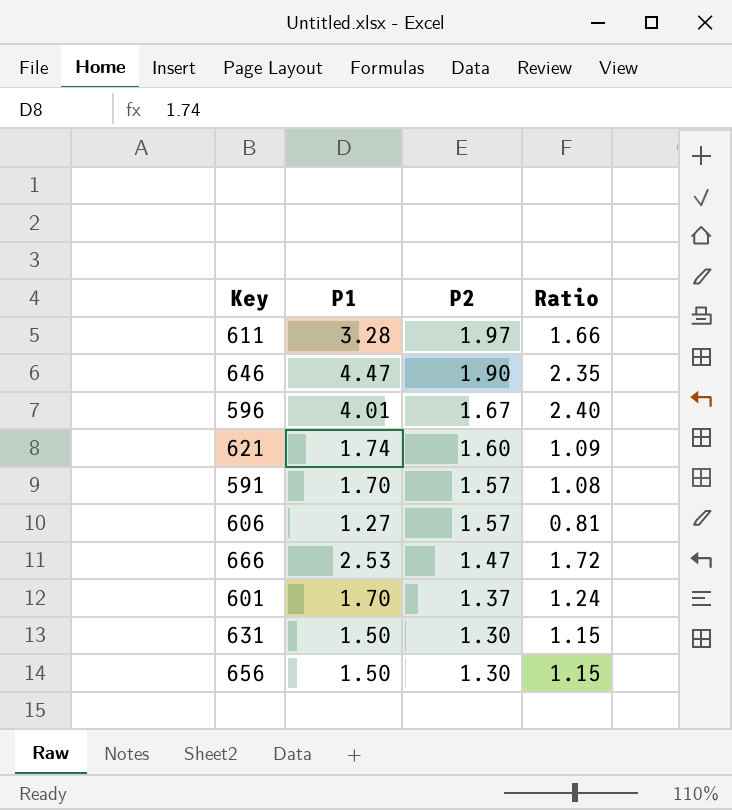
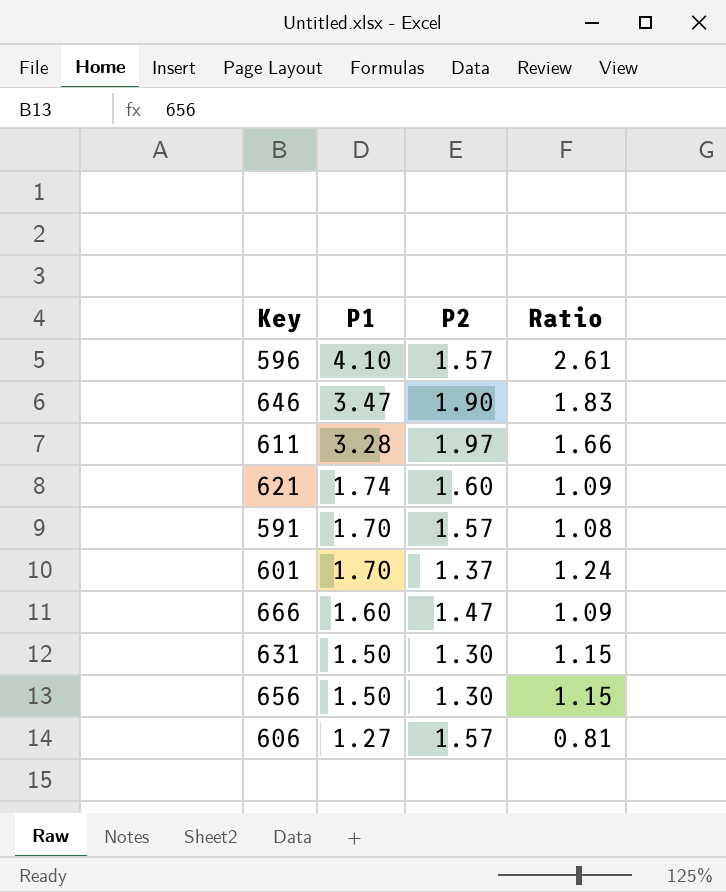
row order: P2 descending -> P1 descending
596 | P1: 4.01 -> 4.10
596 | P2: 1.67 -> 1.57
596 | Ratio: 2.40 -> 2.61
646 | P1: 4.47 -> 3.47
646 | Ratio: 2.35 -> 1.83
666 | P1: 2.53 -> 1.60
666 | Ratio: 1.72 -> 1.09

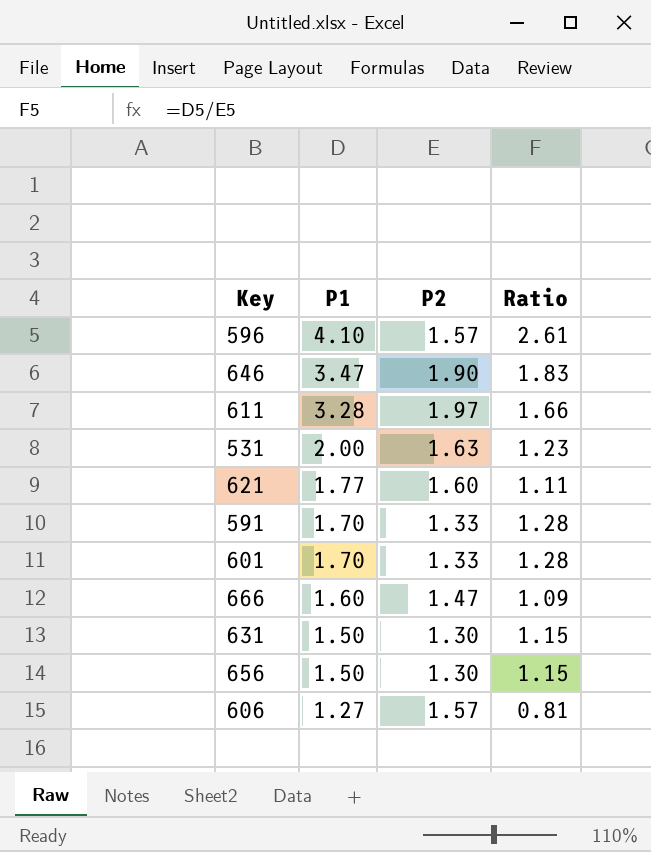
row 531: none -> 2.00 | 1.63 | 1.23
621 | P1: 1.74 -> 1.77
621 | Ratio: 1.09 -> 1.11
591 | P2: 1.57 -> 1.33
591 | Ratio: 1.08 -> 1.28
601 | P2: 1.37 -> 1.33
601 | Ratio: 1.24 -> 1.28

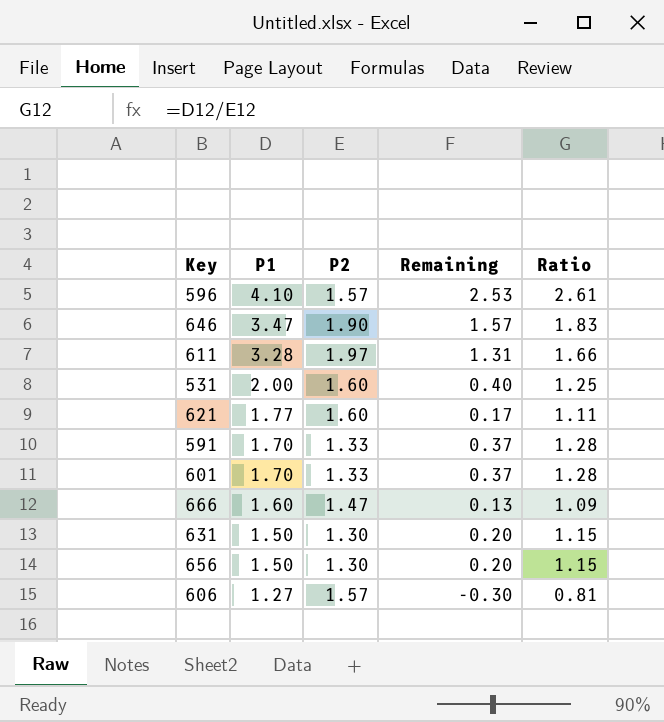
column Remaining | formula: none -> [P1] - [P2]
531 | P2: 1.63 -> 1.60
531 | Ratio: 1.23 -> 1.25

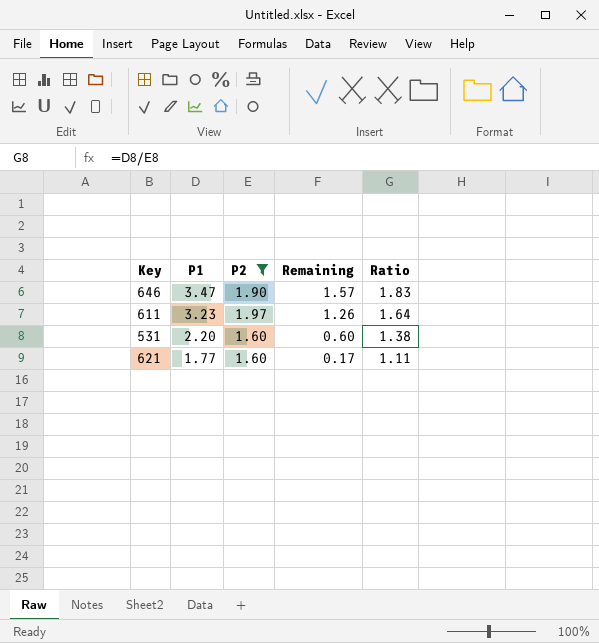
filter: none -> P2 >= 1.60
611 | P1: 3.28 -> 3.23
611 | Remaining: 1.31 -> 1.26
611 | Ratio: 1.66 -> 1.64
531 | P1: 2.00 -> 2.20
531 | Remaining: 0.40 -> 0.60
531 | Ratio: 1.25 -> 1.38

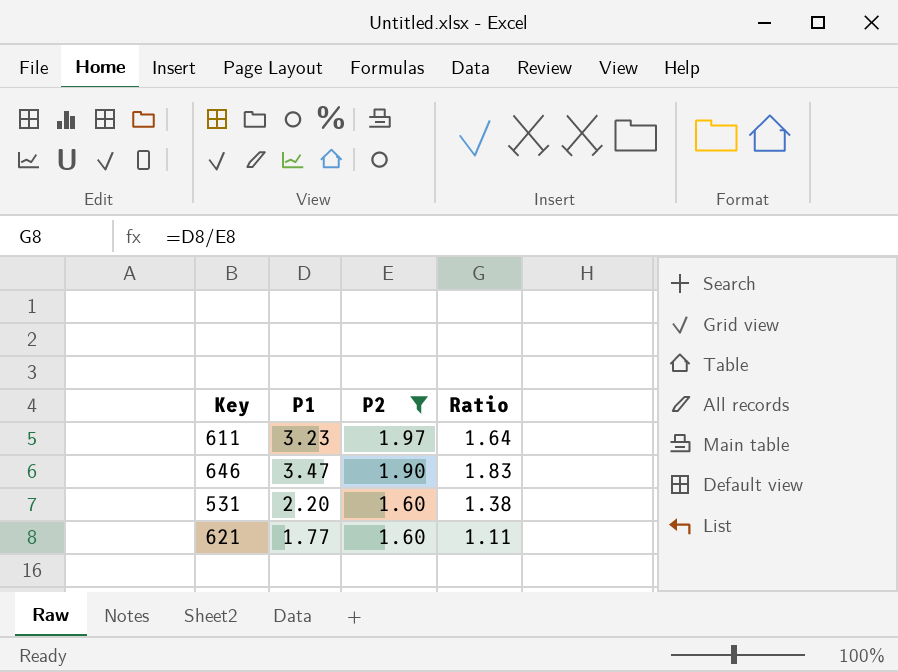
row order: P1 descending -> P2 descending
column Remaining | formula: [P1] - [P2] -> none

